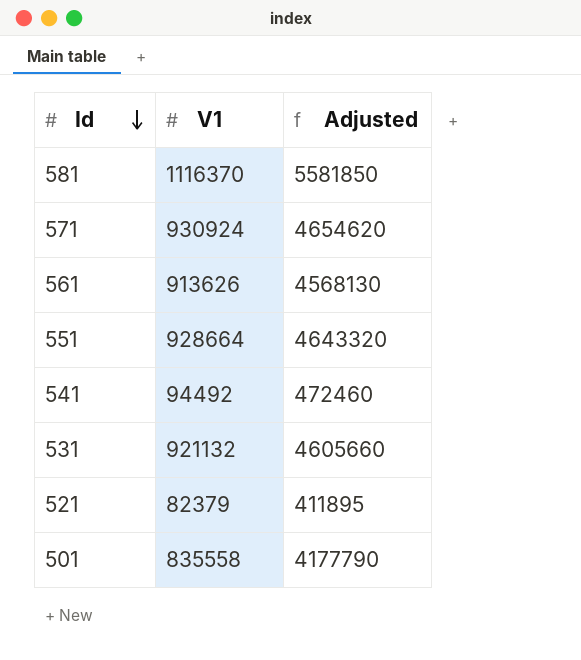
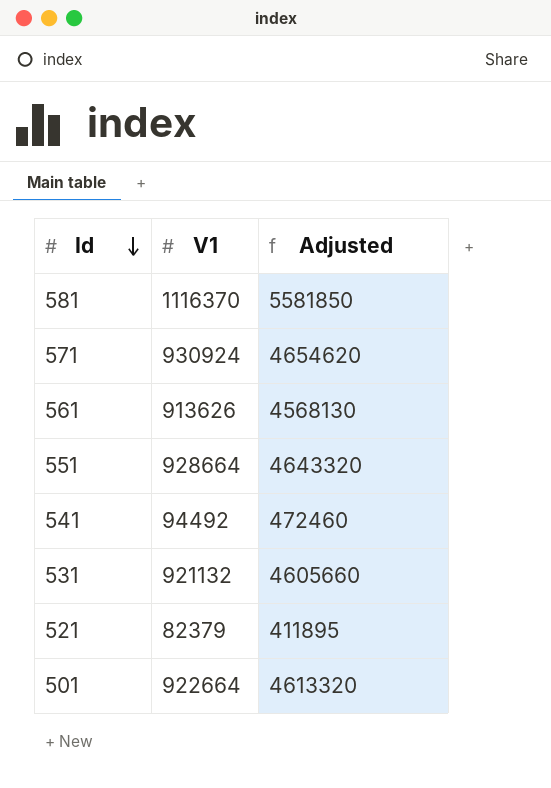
501 | V1: 835558 -> 922664
501 | Adjusted: 4177790 -> 4613320

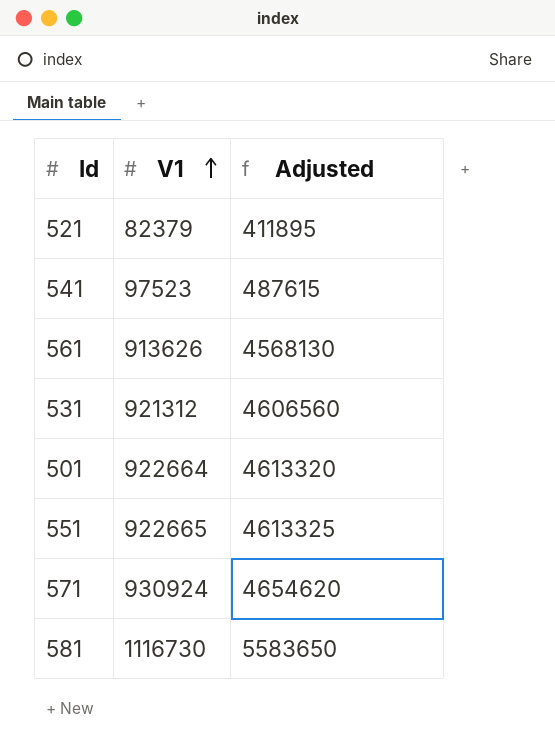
row order: Id descending -> V1 ascending
541 | V1: 94492 -> 97523
541 | Adjusted: 472460 -> 487615
531 | V1: 921132 -> 921312
531 | Adjusted: 4605660 -> 4606560
551 | V1: 928664 -> 922665
551 | Adjusted: 4643320 -> 4613325
581 | V1: 1116370 -> 1116730
581 | Adjusted: 5581850 -> 5583650

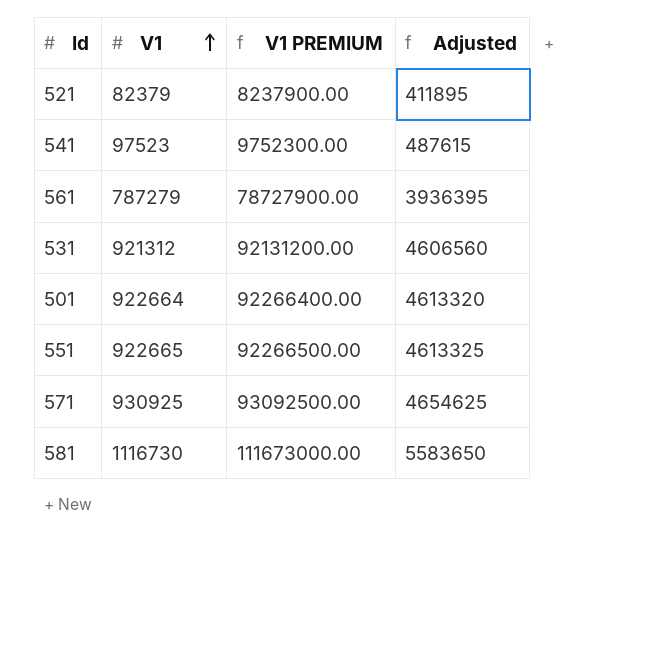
column V1 PREMIUM | formula: none -> [V1] * 100
561 | V1: 913626 -> 787279
561 | Adjusted: 4568130 -> 3936395
571 | V1: 930924 -> 930925
571 | Adjusted: 4654620 -> 4654625

